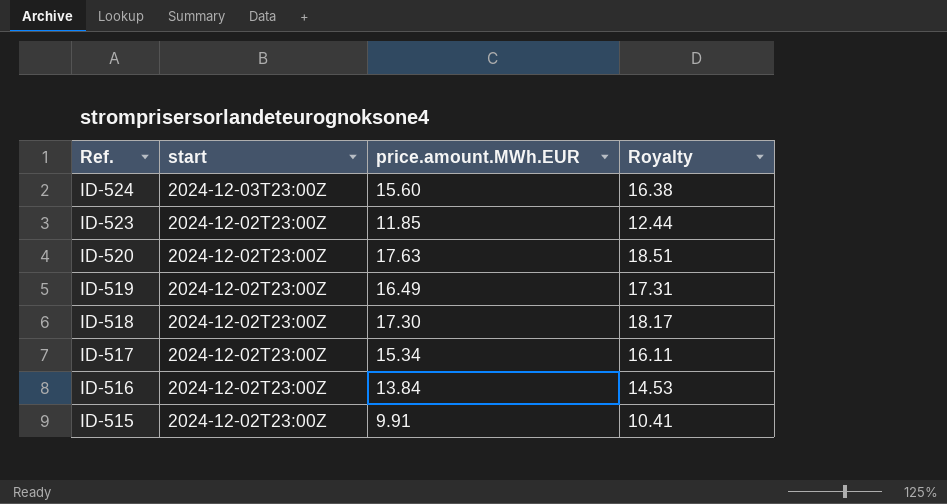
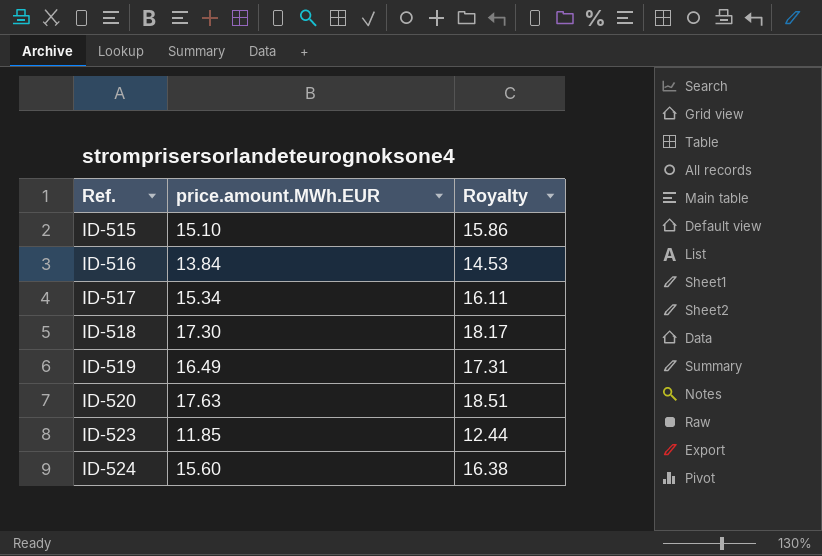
row order: Ref. descending -> Ref. ascending
column start | position: 2 -> none
ID-515 | price.amount.MWh.EUR: 9.91 -> 15.10
ID-515 | Royalty: 10.41 -> 15.86

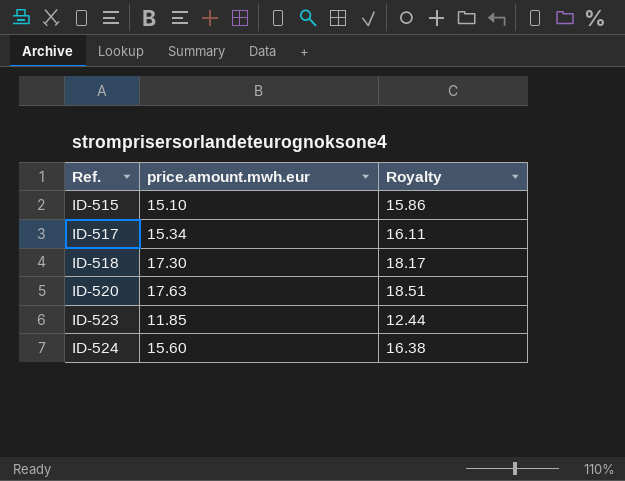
column name: price.amount.MWh.EUR -> price.amount.mwh.eur
row ID-516: 13.84 | 14.53 -> none
row ID-519: 16.49 | 17.31 -> none

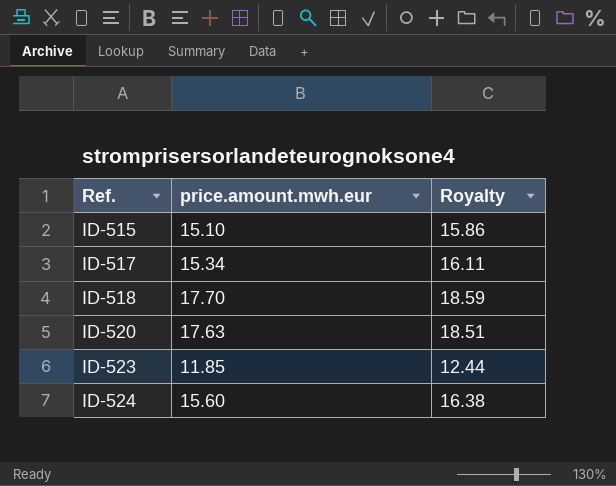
ID-518 | price.amount.mwh.eur: 17.30 -> 17.70
ID-518 | Royalty: 18.17 -> 18.59

